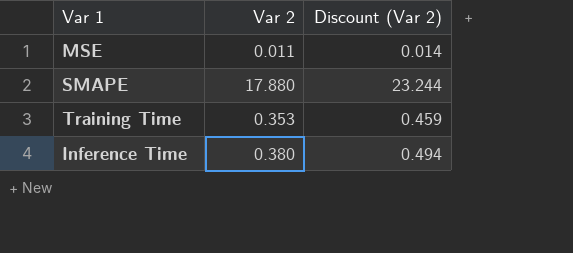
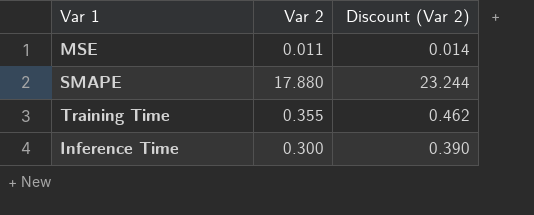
Training Time | Var 2: 0.353 -> 0.355
Training Time | Discount (Var 2): 0.459 -> 0.462
Inference Time | Var 2: 0.380 -> 0.300
Inference Time | Discount (Var 2): 0.494 -> 0.390

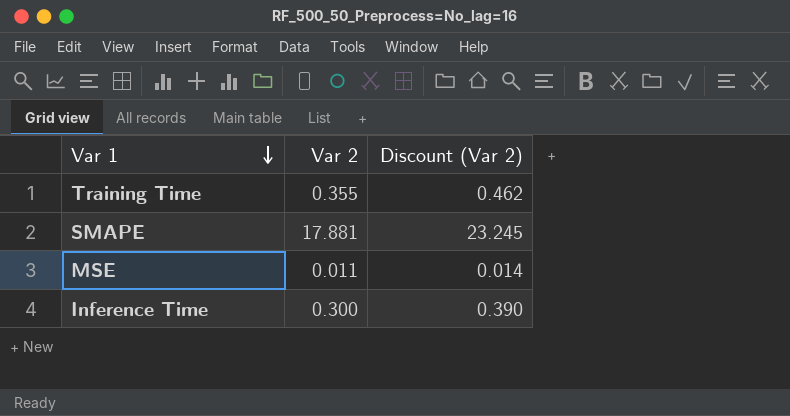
row order: none -> Var 1 descending
SMAPE | Var 2: 17.880 -> 17.881
SMAPE | Discount (Var 2): 23.244 -> 23.245

